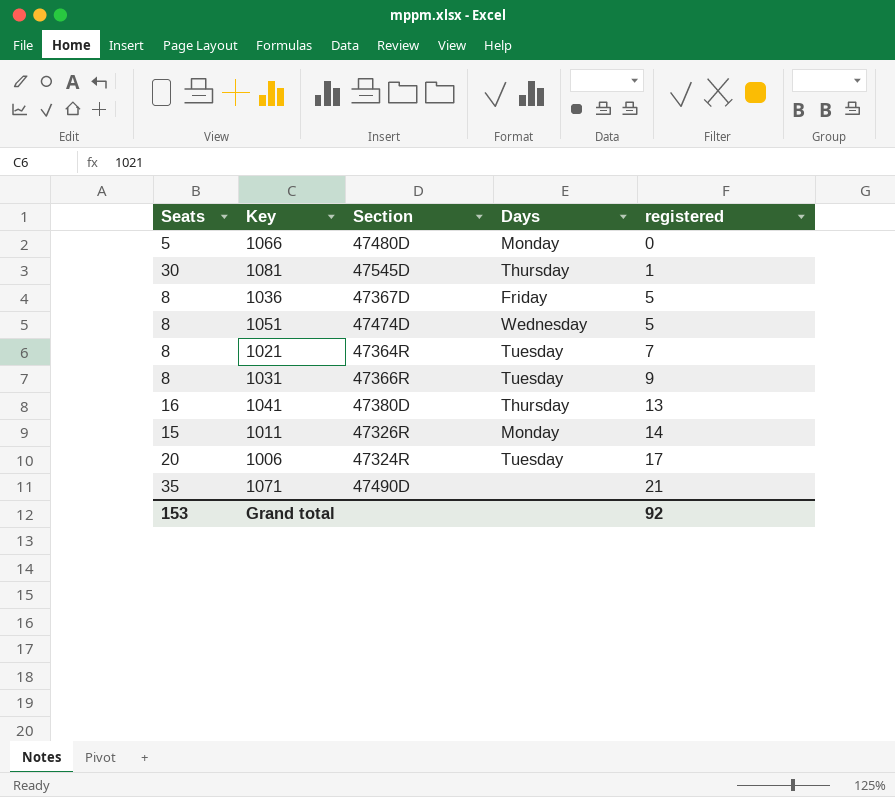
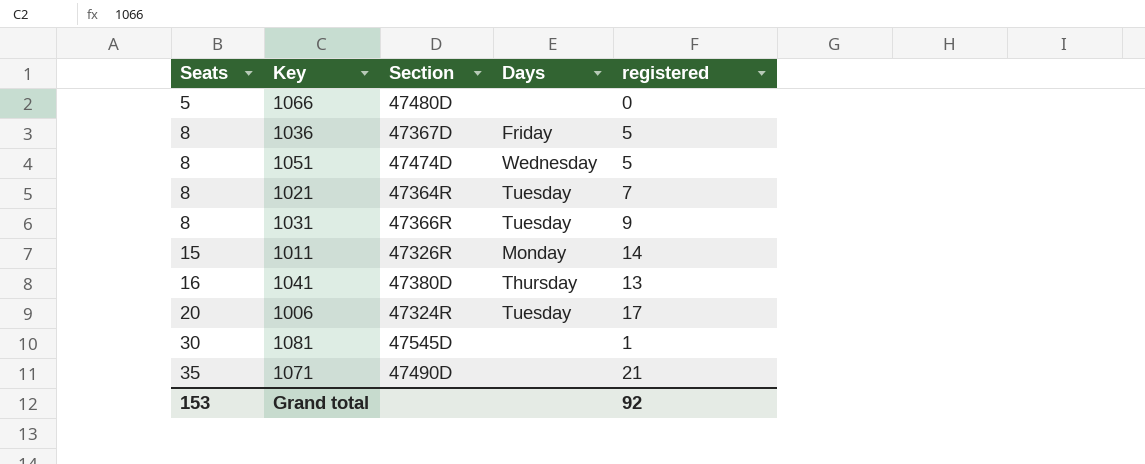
row order: registered ascending -> Seats ascending
1066 | Days: Monday -> none
1081 | Days: Thursday -> none

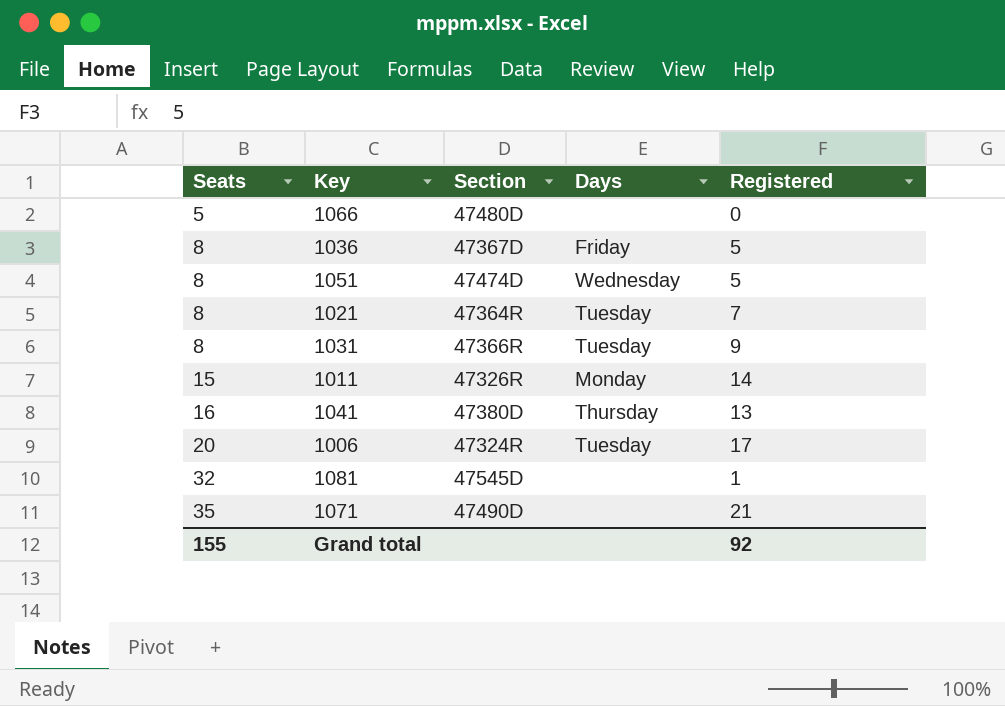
column name: registered -> Registered
1081 | Seats: 30 -> 32
Grand total | Seats: 153 -> 155

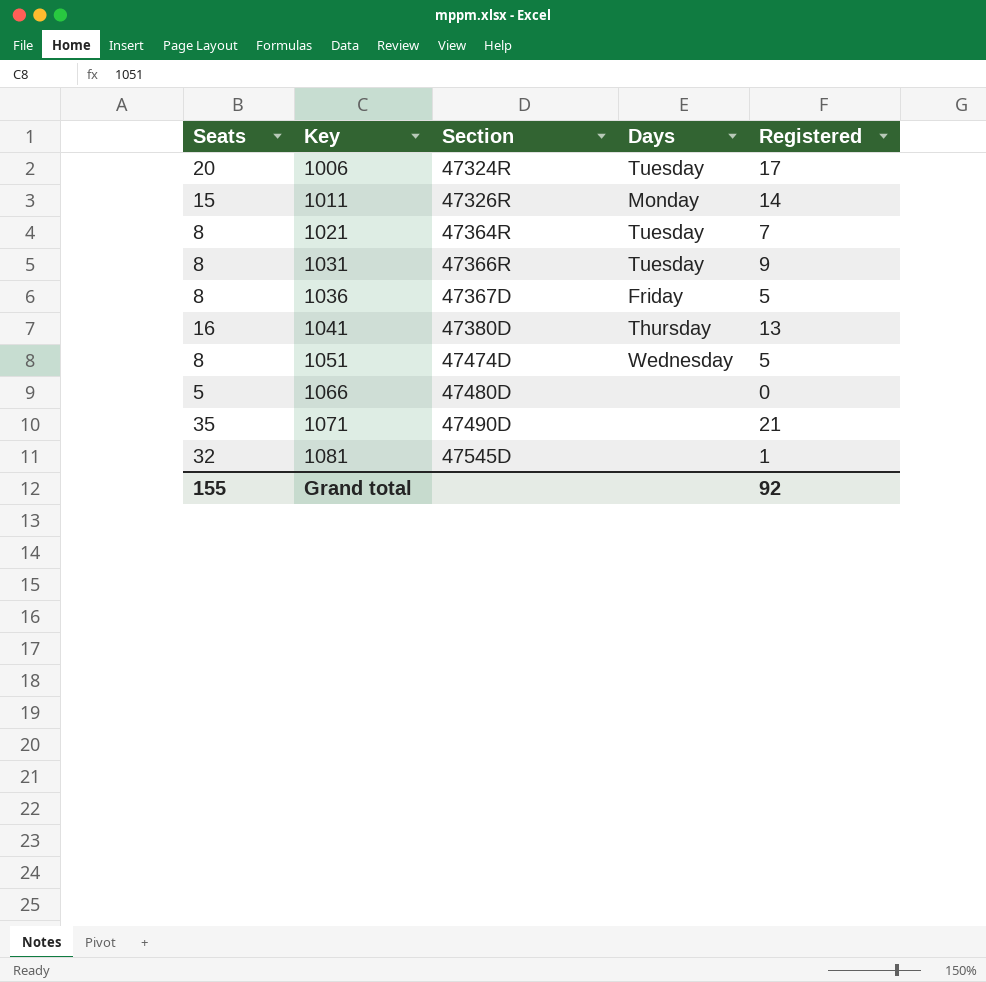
row order: Seats ascending -> Key ascending

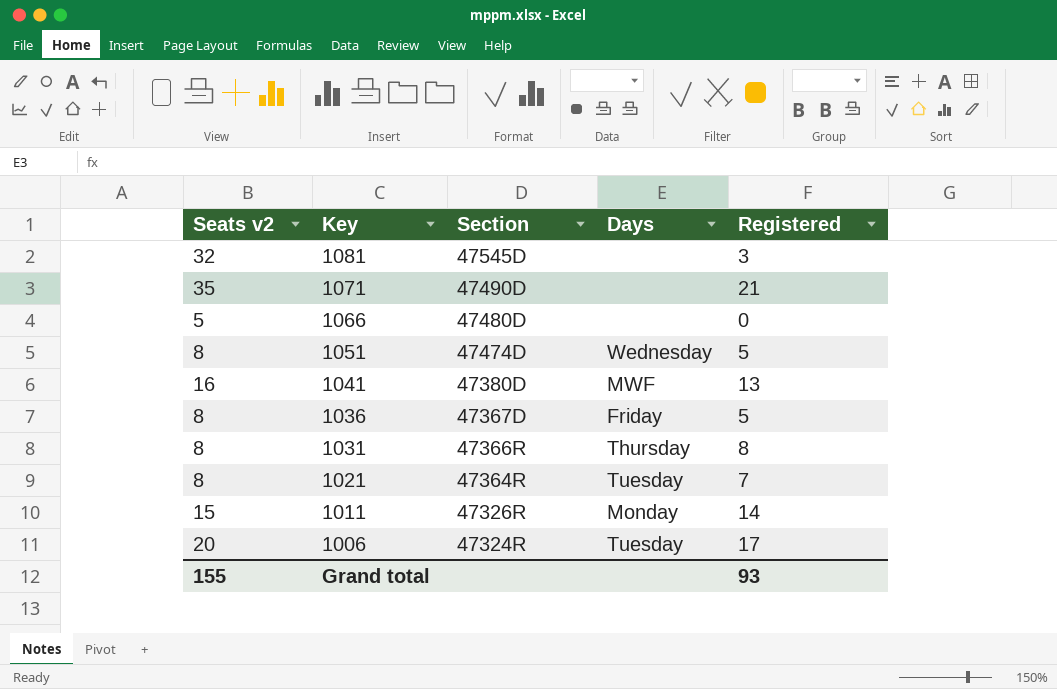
row order: Key ascending -> Key descending
column name: Seats -> Seats v2
1081 | Registered: 1 -> 3
1041 | Days: Thursday -> MWF
1031 | Days: Tuesday -> Thursday
1031 | Registered: 9 -> 8
Grand total | Registered: 92 -> 93

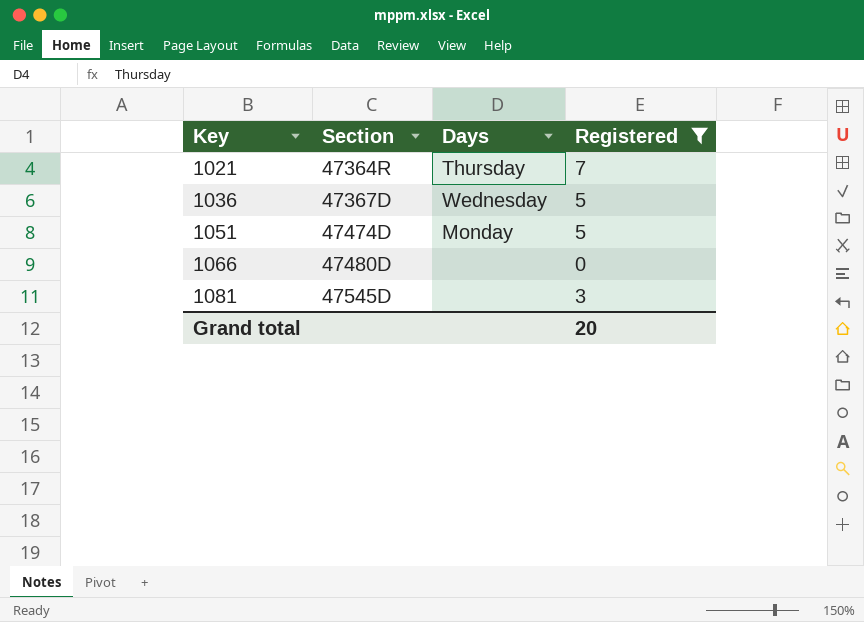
filter: none -> Registered <= 7
row order: Key descending -> Key ascending
column Seats v2 | position: 1 -> none
1021 | Days: Tuesday -> Thursday
1036 | Days: Friday -> Wednesday
1051 | Days: Wednesday -> Monday
Grand total | Registered: 93 -> 20

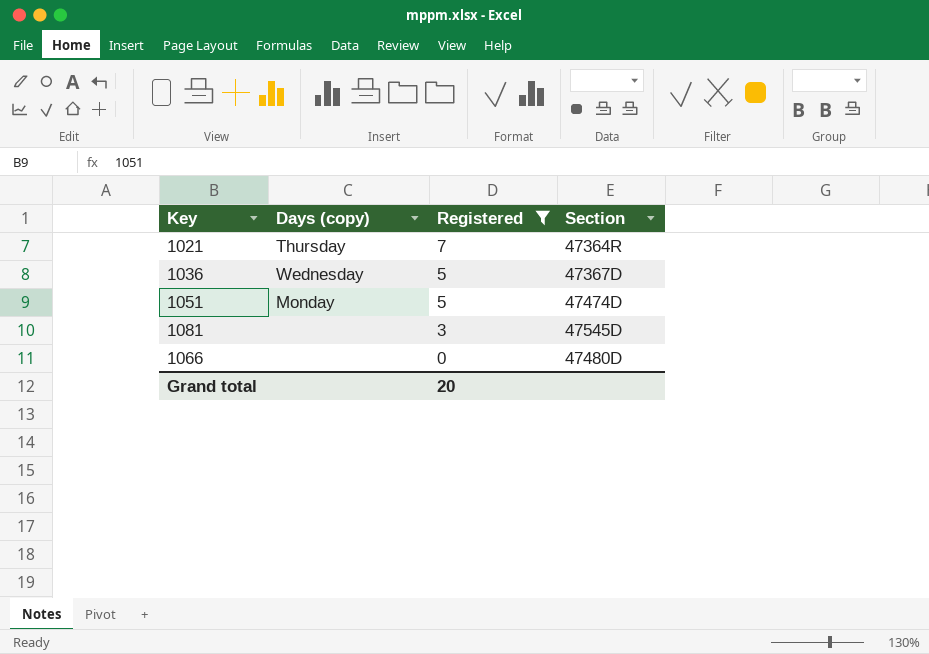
row order: Key ascending -> Registered descending
column name: Days -> Days (copy)
column Section | position: 2 -> 4

